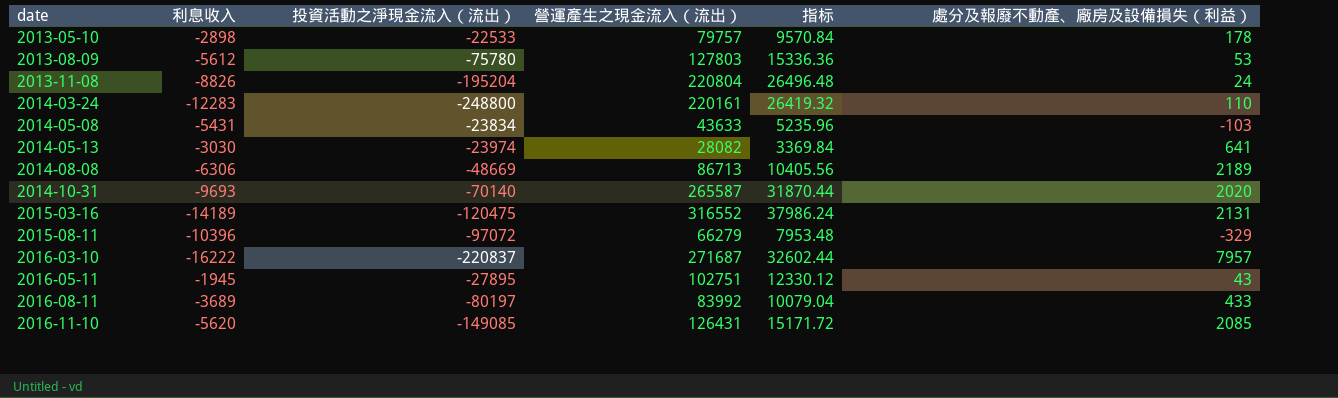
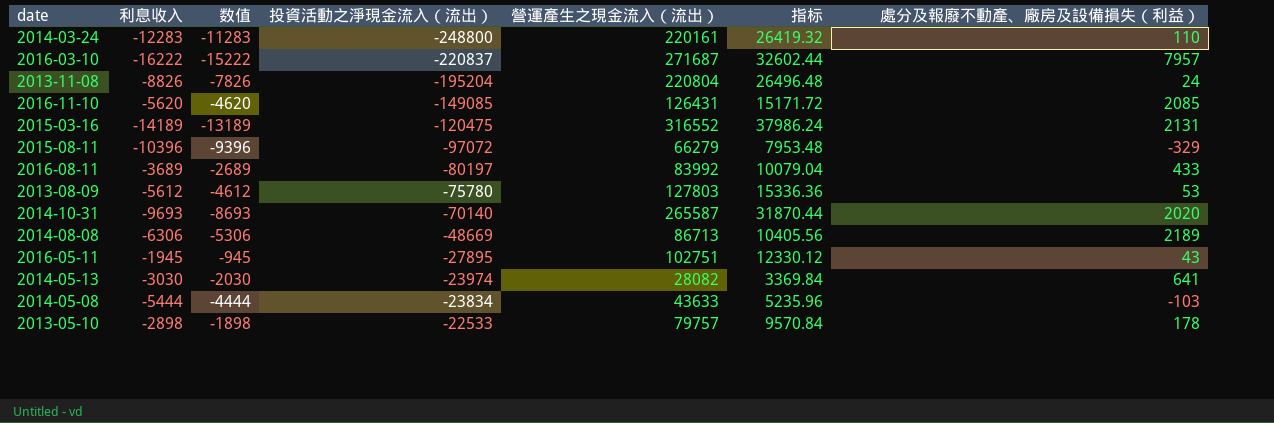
row order: date ascending -> 投資活動之淨現金流入（流出） ascending
column 数值 | formula: none -> [利息收入] + 1000
2014-05-08 | 利息收入: -5431 -> -5444

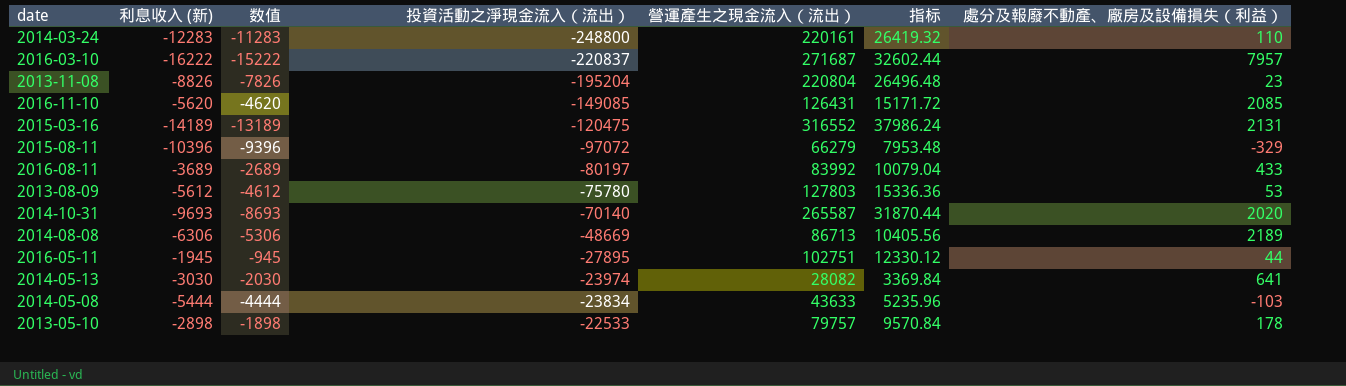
column name: 利息收入 -> 利息收入 (新)
2013-11-08 | 處分及報廢不動產、廠房及設備損失（利益）: 24 -> 23
2016-05-11 | 處分及報廢不動產、廠房及設備損失（利益）: 43 -> 44

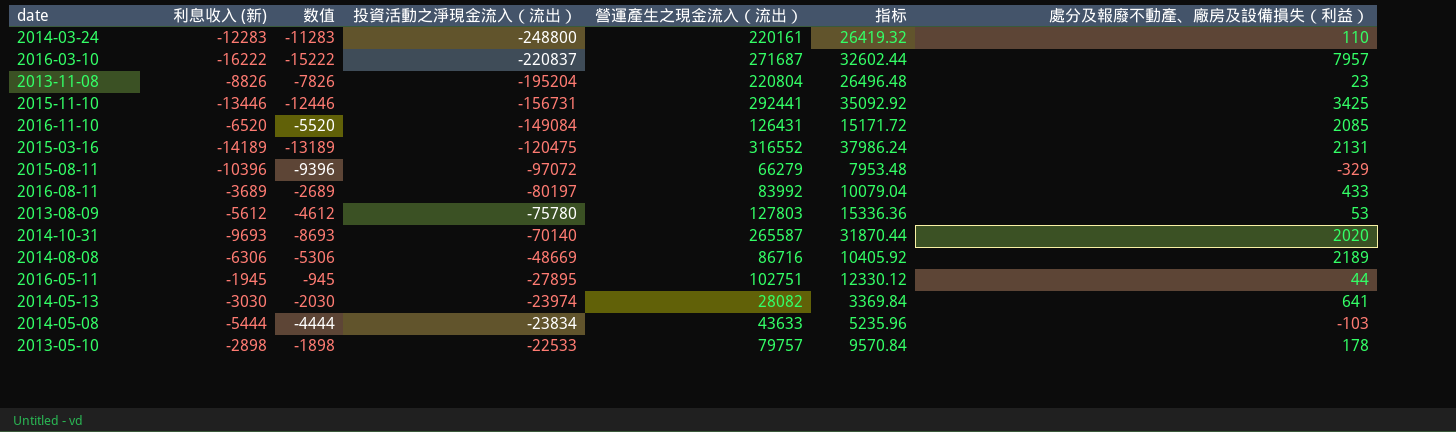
row 2015-11-10: none -> -13446 | -12446 | -156731 | 292441 | 35092.92 | 3425
2016-11-10 | 利息收入 (新): -5620 -> -6520
2016-11-10 | 数值: -4620 -> -5520
2016-11-10 | 投資活動之淨現金流入（流出）: -149085 -> -149084
2014-08-08 | 營運產生之現金流入（流出）: 86713 -> 86716
2014-08-08 | 指标: 10405.56 -> 10405.92

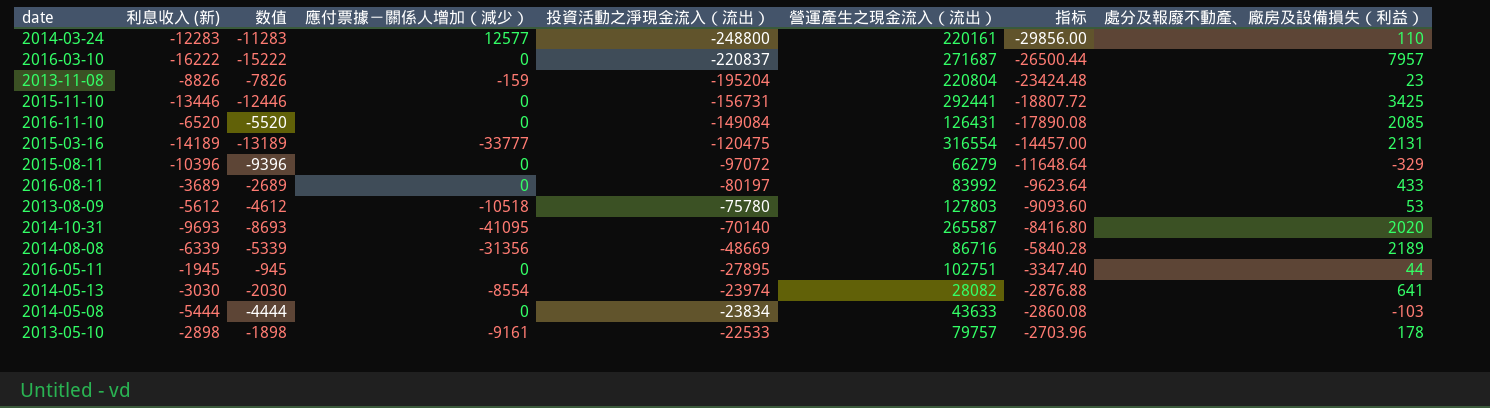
column 應付票據－關係人增加（減少） | position: none -> 4
column 指标 | formula: [營運產生之現金流入（流出）] * 0.12 -> [投資活動之淨現金流入（流出）] * 0.12
2015-03-16 | 營運產生之現金流入（流出）: 316552 -> 316554
2014-08-08 | 利息收入 (新): -6306 -> -6339
2014-08-08 | 数值: -5306 -> -5339

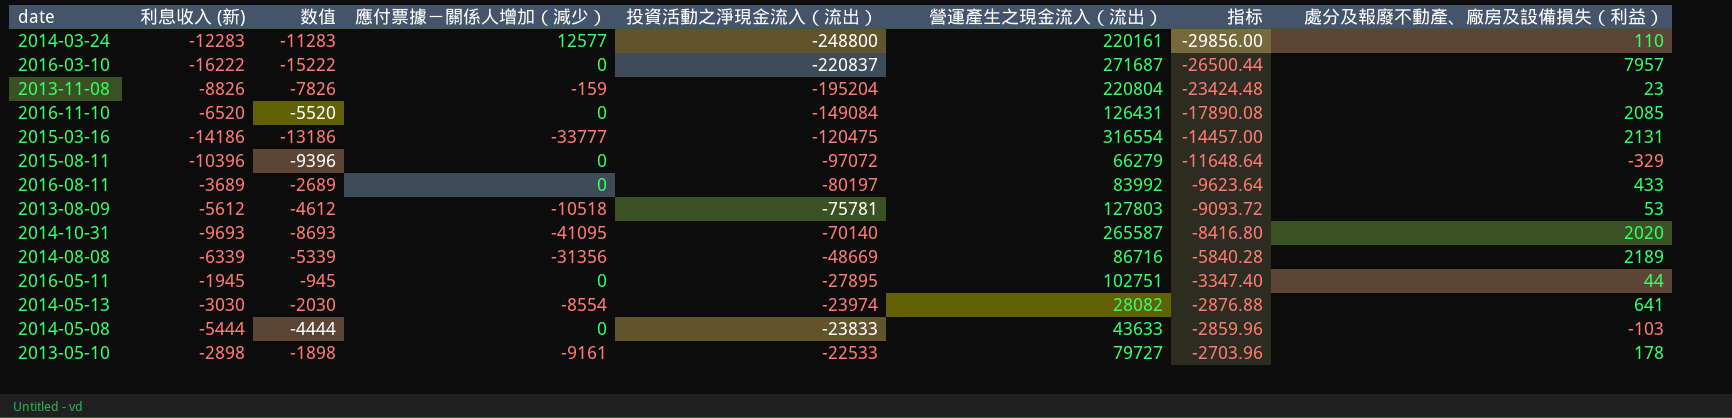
row 2015-11-10: -13446 | -12446 | 0 | -156731 | 292441 | -18807.72 | 3425 -> none
2015-03-16 | 利息收入 (新): -14189 -> -14186
2015-03-16 | 数值: -13189 -> -13186
2013-08-09 | 投資活動之淨現金流入（流出）: -75780 -> -75781
2013-08-09 | 指标: -9093.60 -> -9093.72
2014-05-08 | 投資活動之淨現金流入（流出）: -23834 -> -23833
2014-05-08 | 指标: -2860.08 -> -2859.96
2013-05-10 | 營運產生之現金流入（流出）: 79757 -> 79727

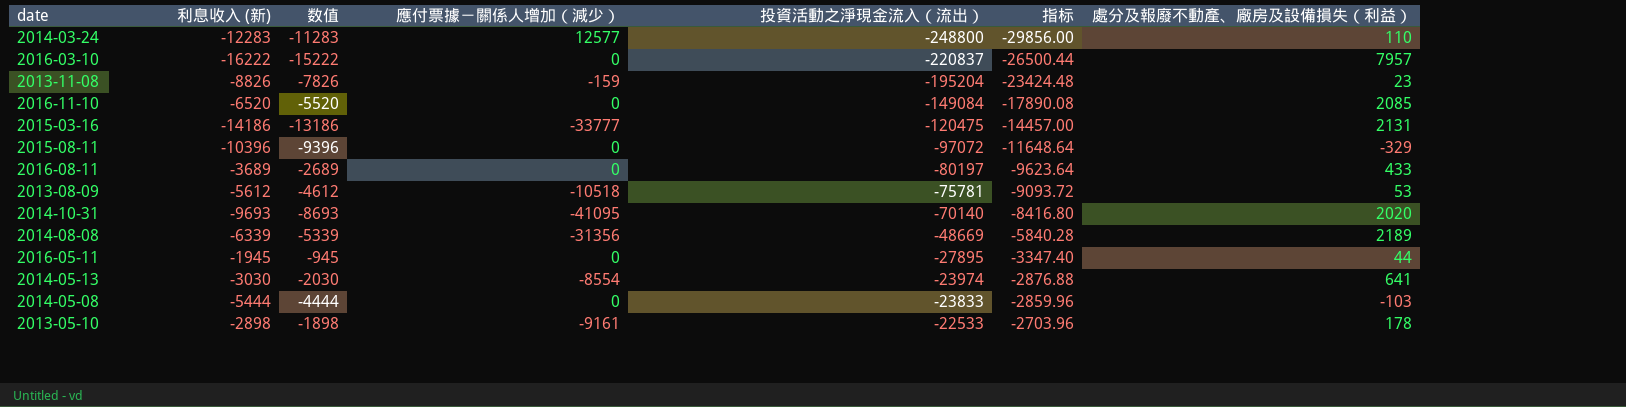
column 營運產生之現金流入（流出） | position: 6 -> none

